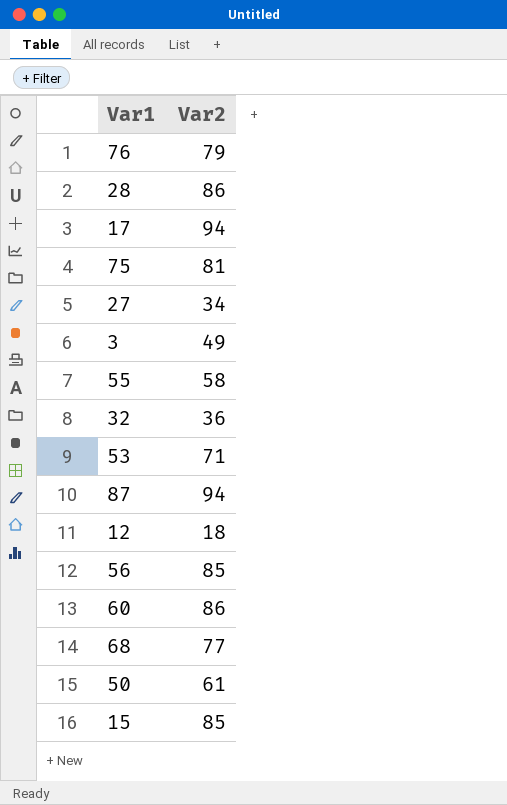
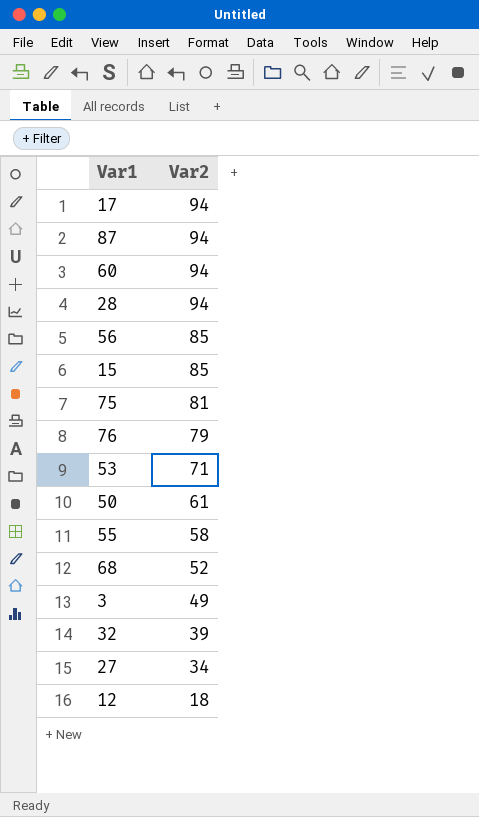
row order: none -> Var2 descending
60 | Var2: 86 -> 94
28 | Var2: 86 -> 94
68 | Var2: 77 -> 52
32 | Var2: 36 -> 39

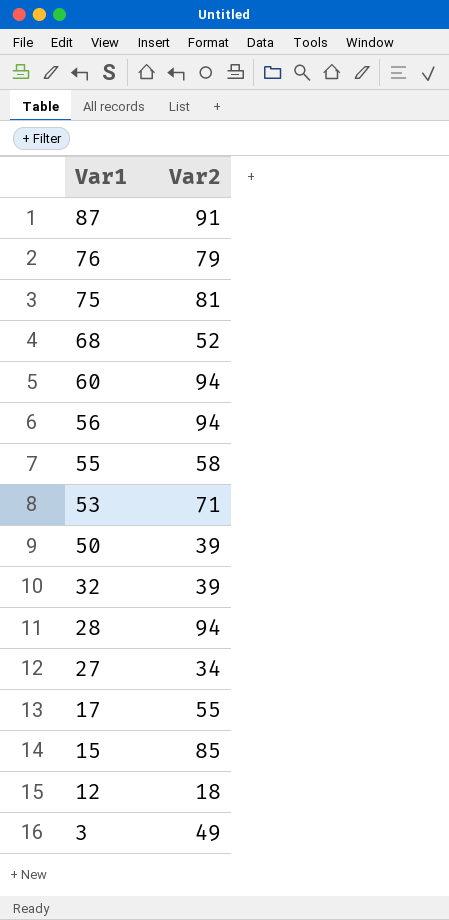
row order: Var2 descending -> Var1 descending
87 | Var2: 94 -> 91
56 | Var2: 85 -> 94
50 | Var2: 61 -> 39
17 | Var2: 94 -> 55

